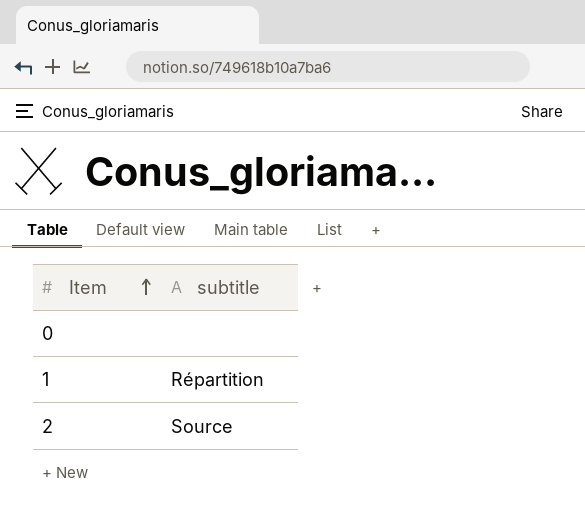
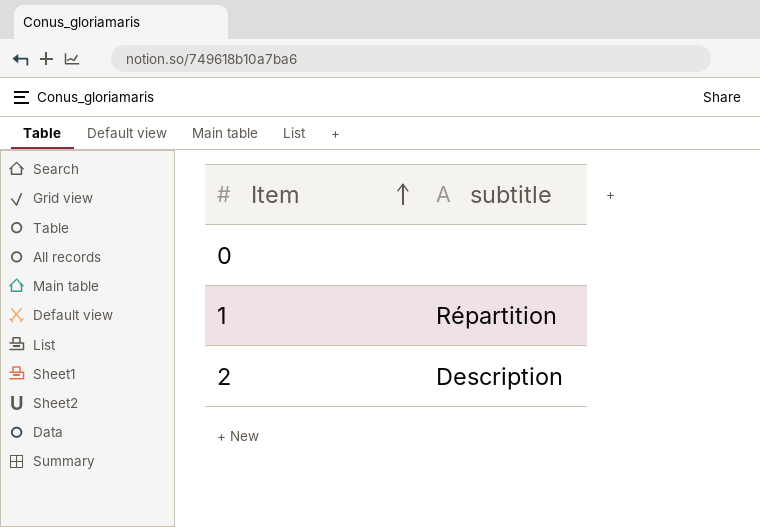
2 | subtitle: Source -> Description

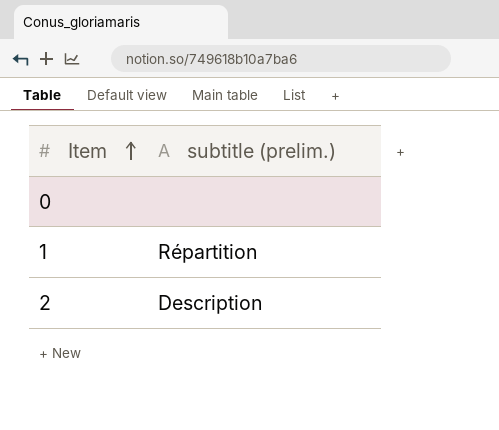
column name: subtitle -> subtitle (prelim.)

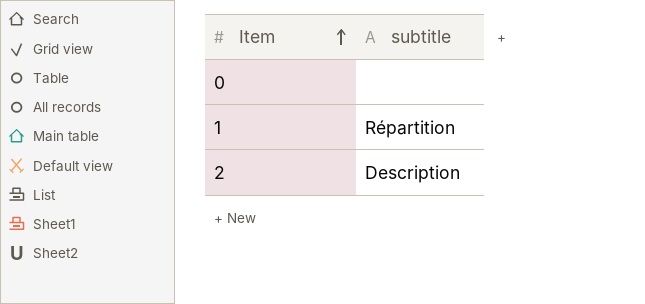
column name: subtitle (prelim.) -> subtitle

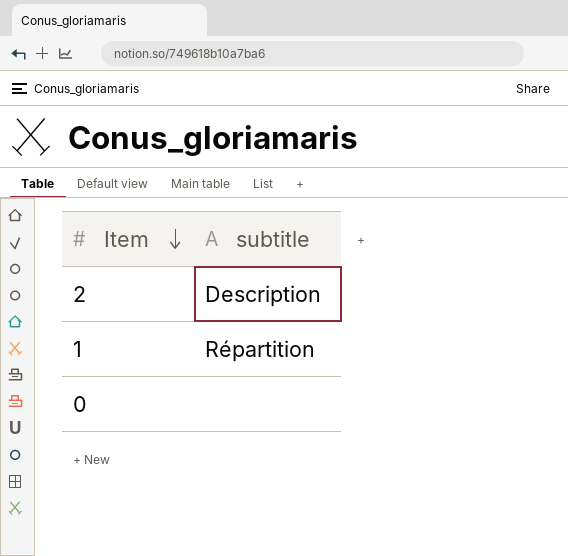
row order: Item ascending -> Item descending

